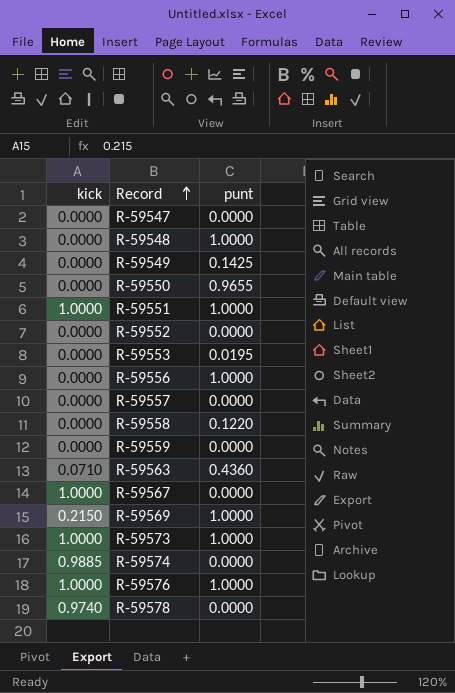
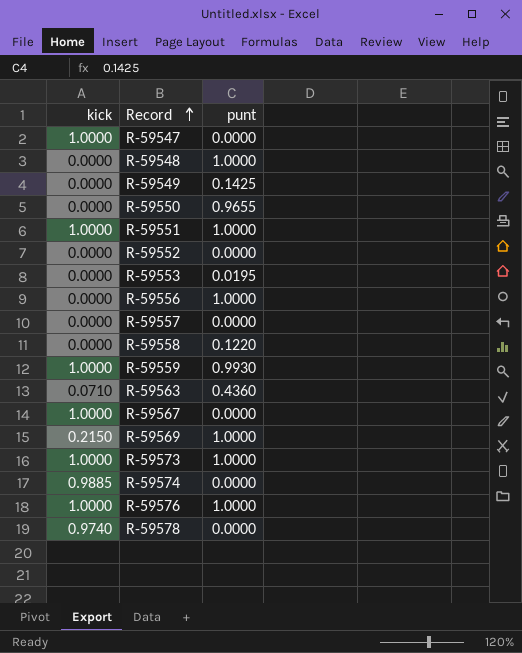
R-59547 | kick: 0.0000 -> 1.0000
R-59559 | kick: 0.0000 -> 1.0000
R-59559 | punt: 0.0000 -> 0.9930

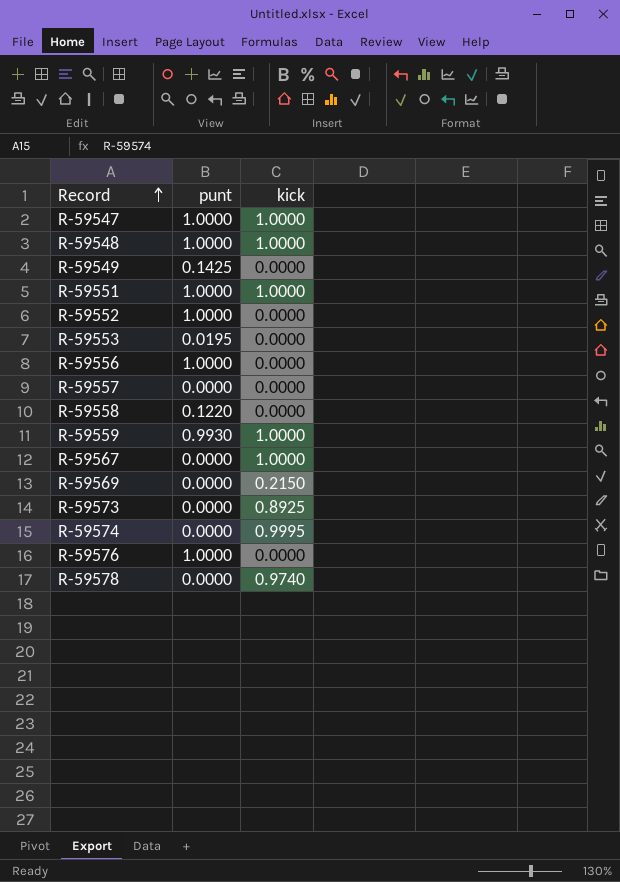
column kick | position: 1 -> 3
row R-59550: 0.0000 | 0.9655 -> none
row R-59563: 0.0710 | 0.4360 -> none
R-59547 | punt: 0.0000 -> 1.0000
R-59548 | kick: 0.0000 -> 1.0000
R-59552 | punt: 0.0000 -> 1.0000
R-59569 | punt: 1.0000 -> 0.0000
R-59573 | punt: 1.0000 -> 0.0000
R-59573 | kick: 1.0000 -> 0.8925
R-59574 | kick: 0.9885 -> 0.9995
R-59576 | kick: 1.0000 -> 0.0000

